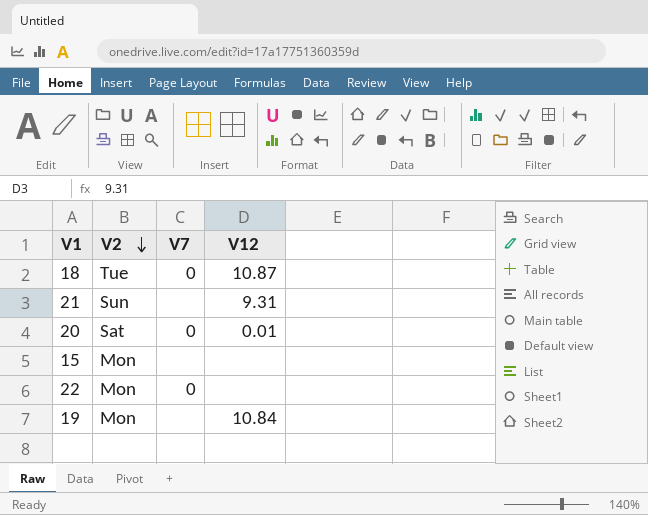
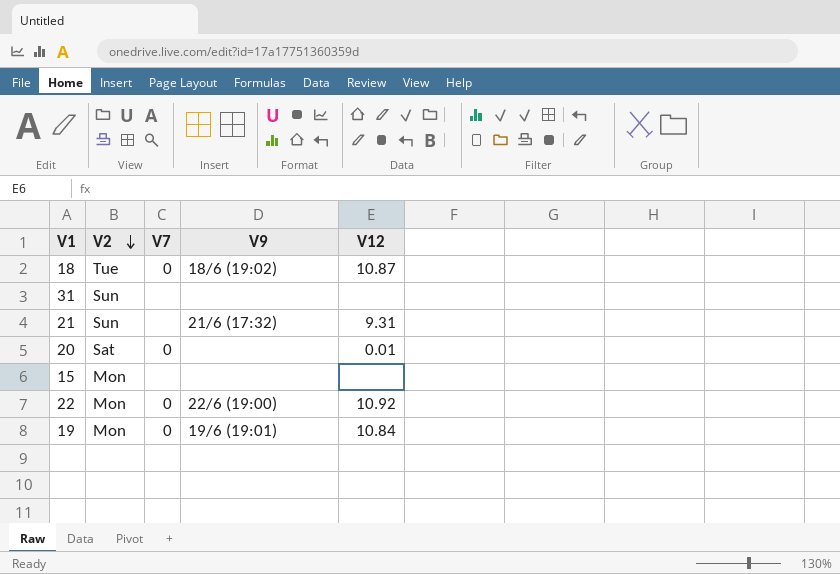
column V9 | position: none -> 4
row 31: none -> Sun | none | none | none
22 | V12: none -> 10.92
19 | V7: none -> 0

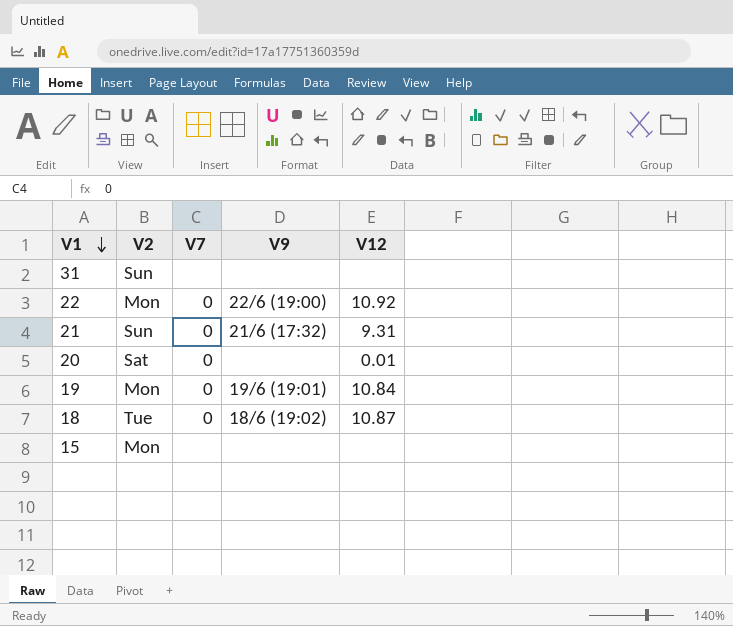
row order: V2 descending -> V1 descending
21 | V7: none -> 0

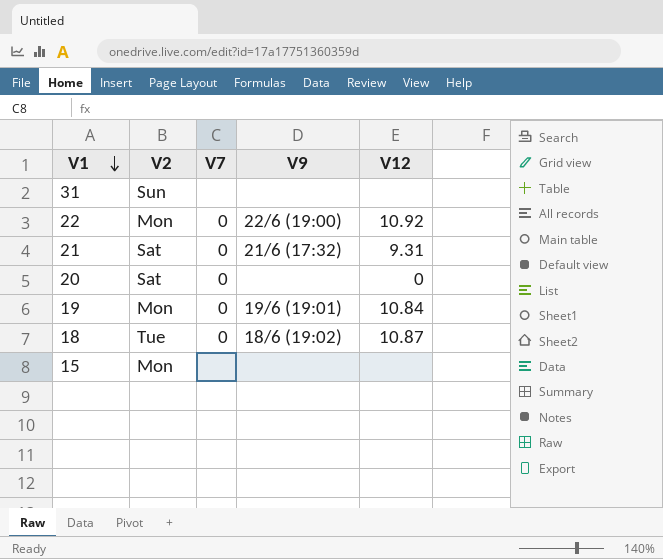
21 | V2: Sun -> Sat
20 | V12: 0.01 -> 0

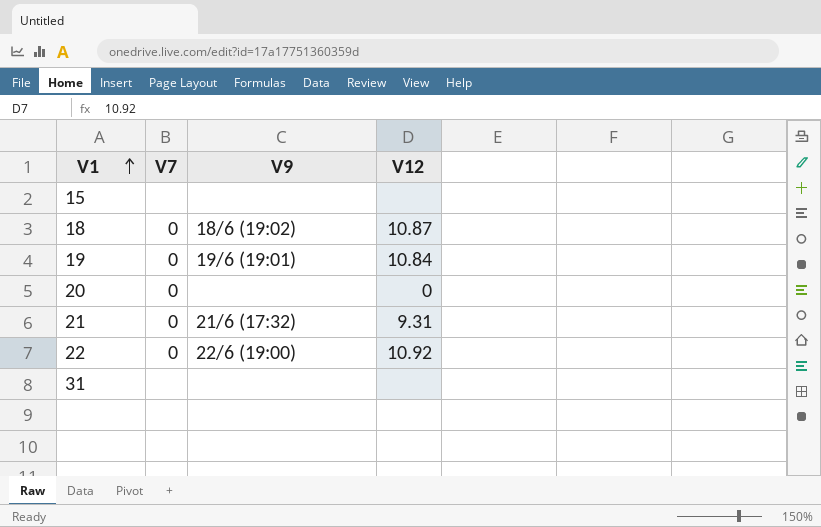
row order: V1 descending -> V1 ascending
column V2 | position: 2 -> none

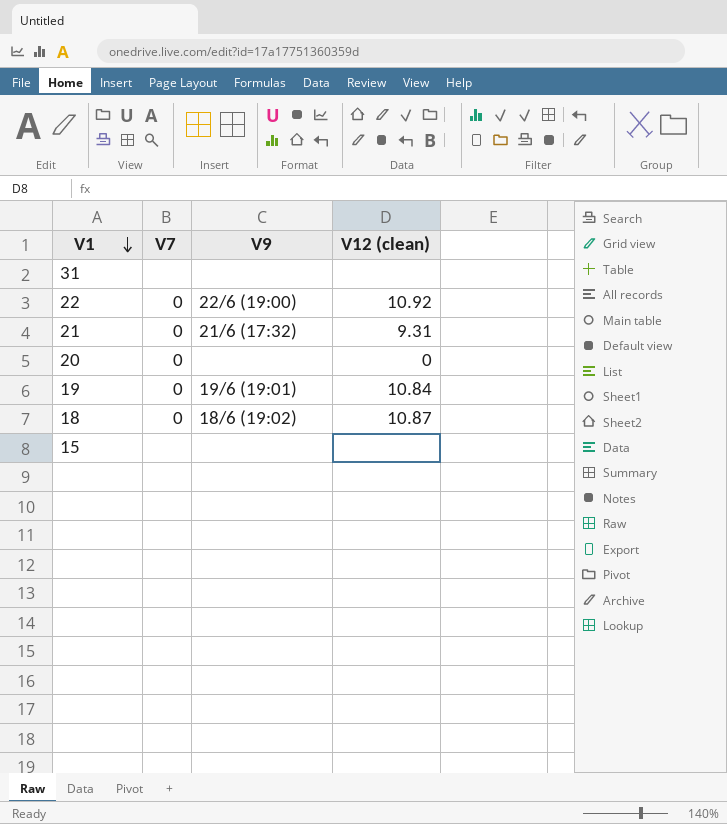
row order: V1 ascending -> V1 descending
column name: V12 -> V12 (clean)

